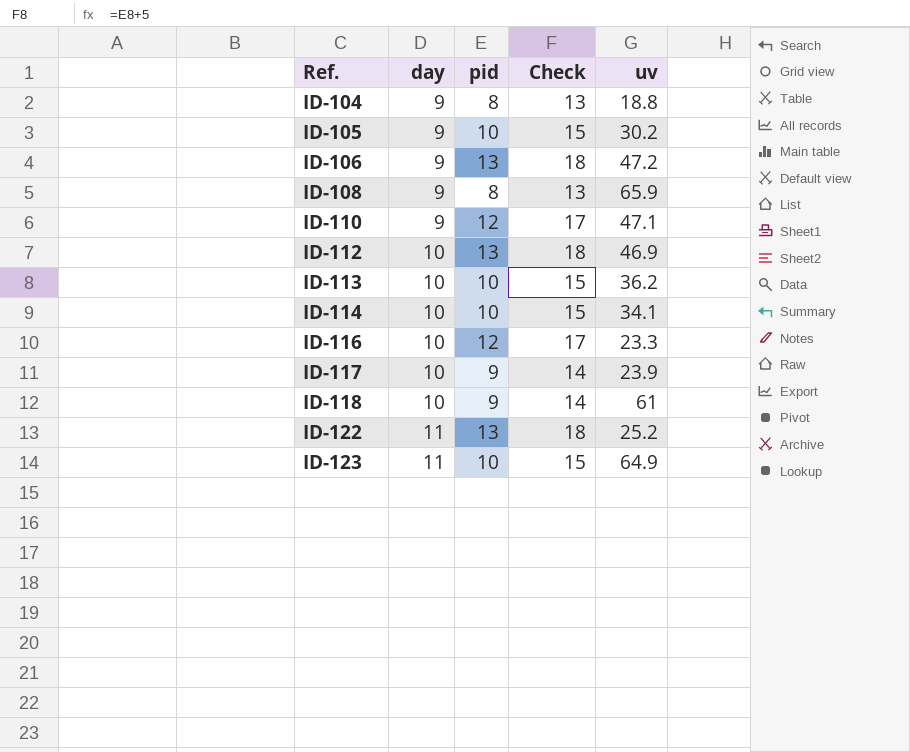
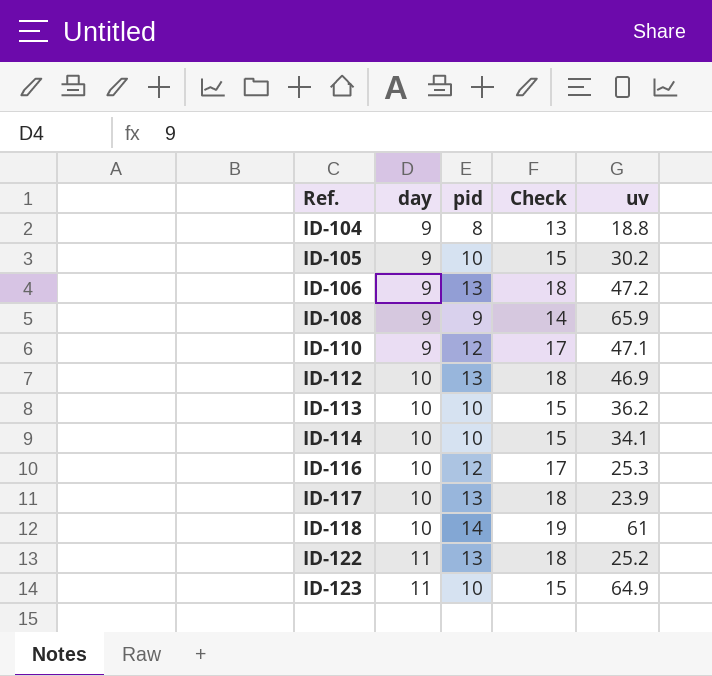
ID-108 | pid: 8 -> 9
ID-108 | Check: 13 -> 14
ID-116 | uv: 23.3 -> 25.3
ID-117 | pid: 9 -> 13
ID-117 | Check: 14 -> 18
ID-118 | pid: 9 -> 14
ID-118 | Check: 14 -> 19

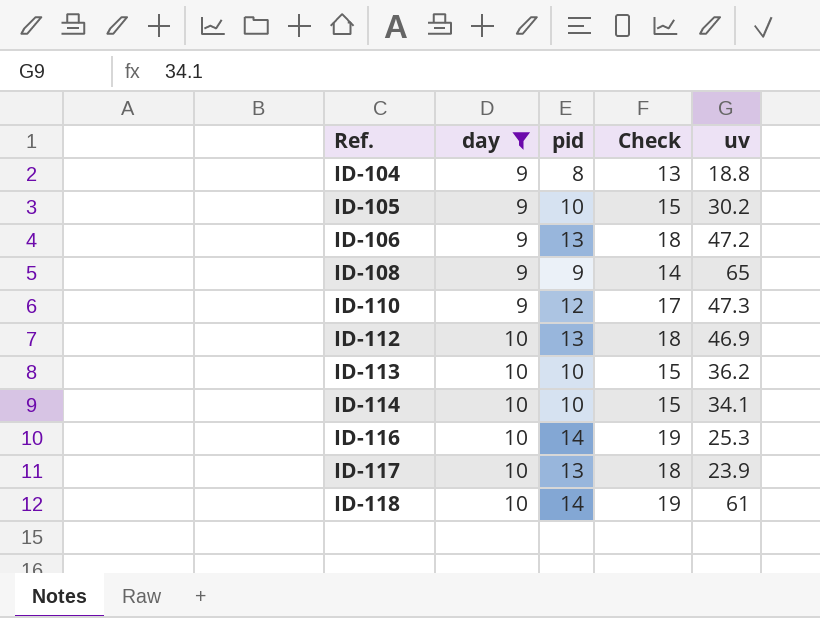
filter: none -> day != 11
ID-108 | uv: 65.9 -> 65
ID-110 | uv: 47.1 -> 47.3
ID-116 | pid: 12 -> 14
ID-116 | Check: 17 -> 19

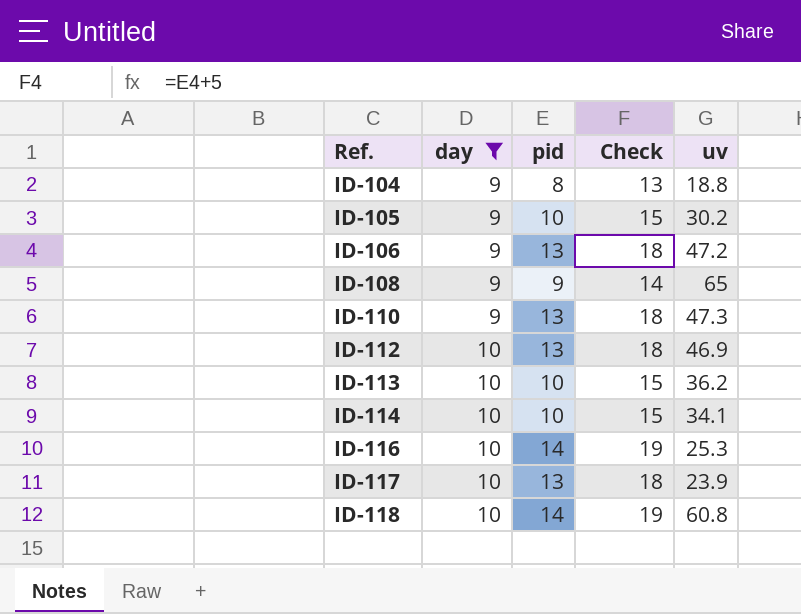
ID-110 | pid: 12 -> 13
ID-110 | Check: 17 -> 18
ID-118 | uv: 61 -> 60.8

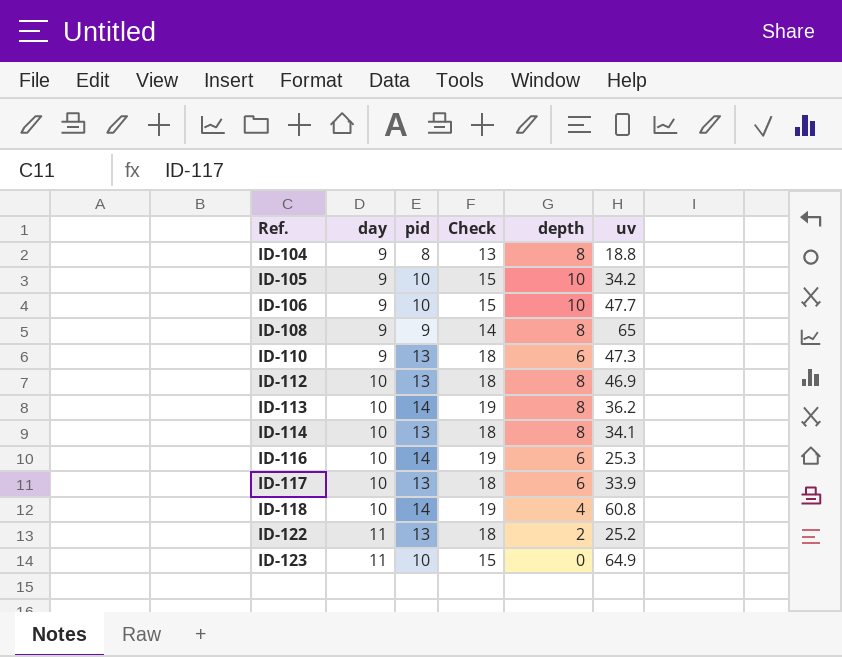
filter: day != 11 -> none
column depth | position: none -> 5
ID-105 | uv: 30.2 -> 34.2
ID-106 | pid: 13 -> 10
ID-106 | Check: 18 -> 15
ID-106 | uv: 47.2 -> 47.7
ID-113 | pid: 10 -> 14
ID-113 | Check: 15 -> 19
ID-114 | pid: 10 -> 13
ID-114 | Check: 15 -> 18
ID-117 | uv: 23.9 -> 33.9

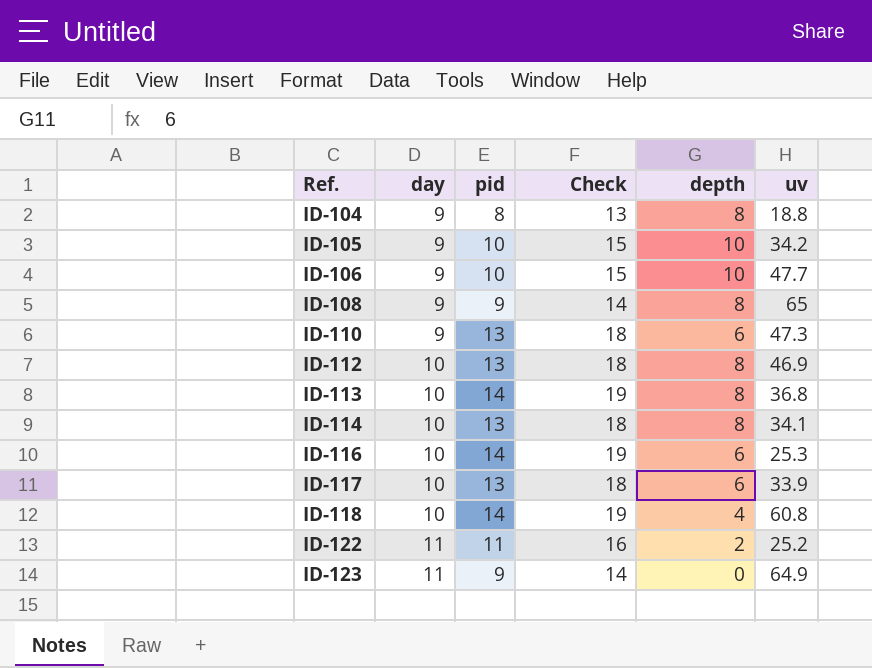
ID-113 | uv: 36.2 -> 36.8
ID-122 | pid: 13 -> 11
ID-122 | Check: 18 -> 16
ID-123 | pid: 10 -> 9
ID-123 | Check: 15 -> 14

